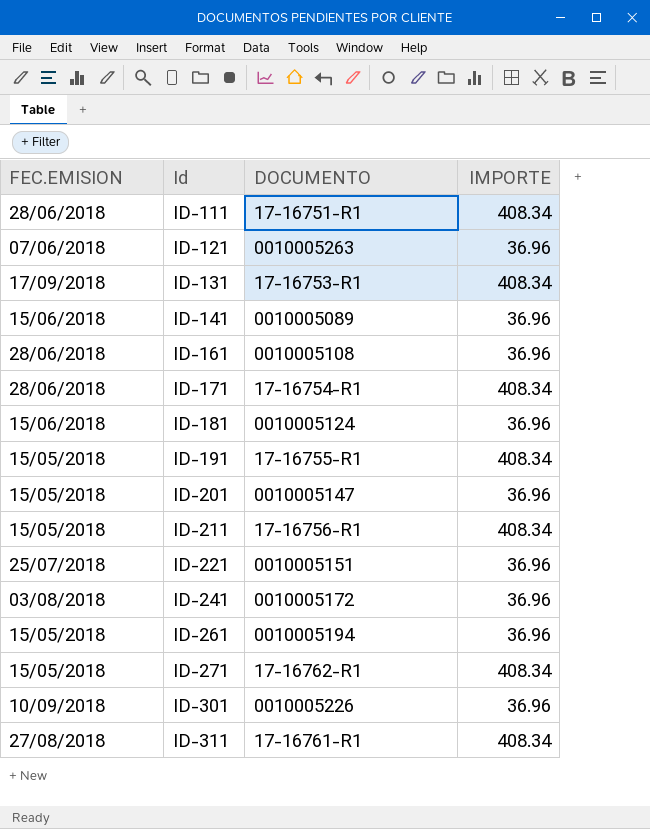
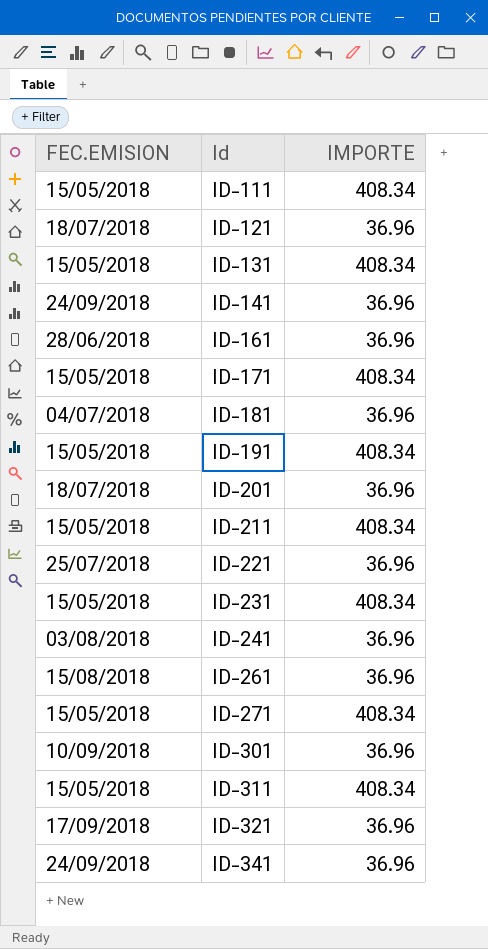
column DOCUMENTO | position: 3 -> none
ID-111 | FEC.EMISION: 28/06/2018 -> 15/05/2018
ID-121 | FEC.EMISION: 07/06/2018 -> 18/07/2018
ID-131 | FEC.EMISION: 17/09/2018 -> 15/05/2018
ID-141 | FEC.EMISION: 15/06/2018 -> 24/09/2018
ID-171 | FEC.EMISION: 28/06/2018 -> 15/05/2018
ID-181 | FEC.EMISION: 15/06/2018 -> 04/07/2018
ID-201 | FEC.EMISION: 15/05/2018 -> 18/07/2018
row ID-231: none -> 15/05/2018 | 408.34
ID-261 | FEC.EMISION: 15/05/2018 -> 15/08/2018
ID-311 | FEC.EMISION: 27/08/2018 -> 15/05/2018
row ID-321: none -> 17/09/2018 | 36.96
row ID-341: none -> 24/09/2018 | 36.96

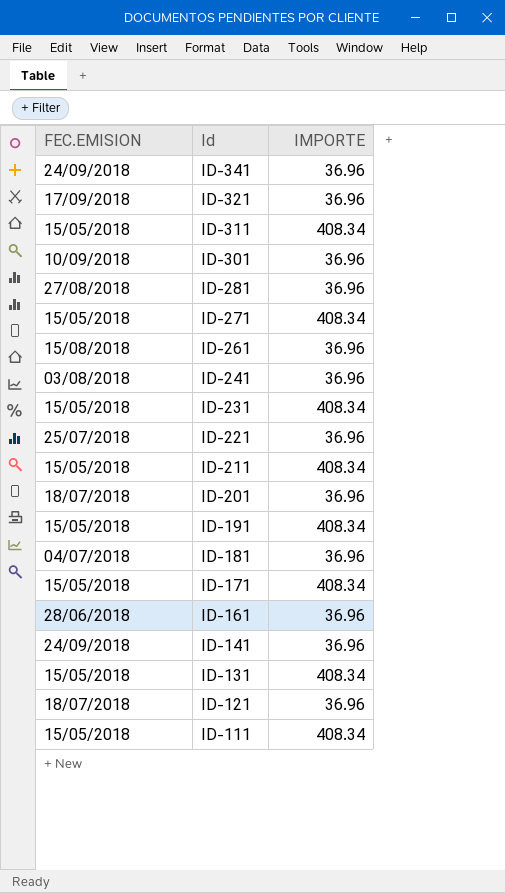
row order: Id ascending -> Id descending
row ID-281: none -> 27/08/2018 | 36.96

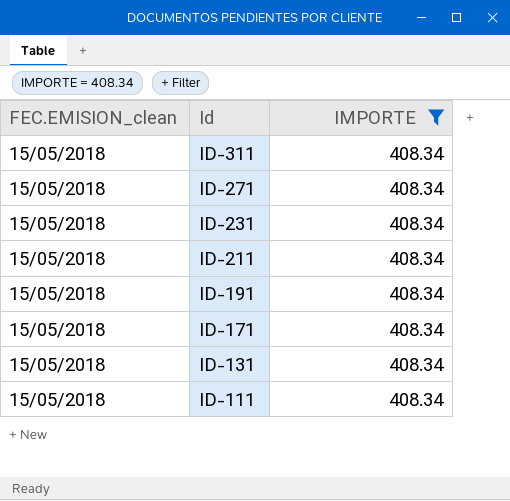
filter: none -> IMPORTE = 408.34
column name: FEC.EMISION -> FEC.EMISION_clean

